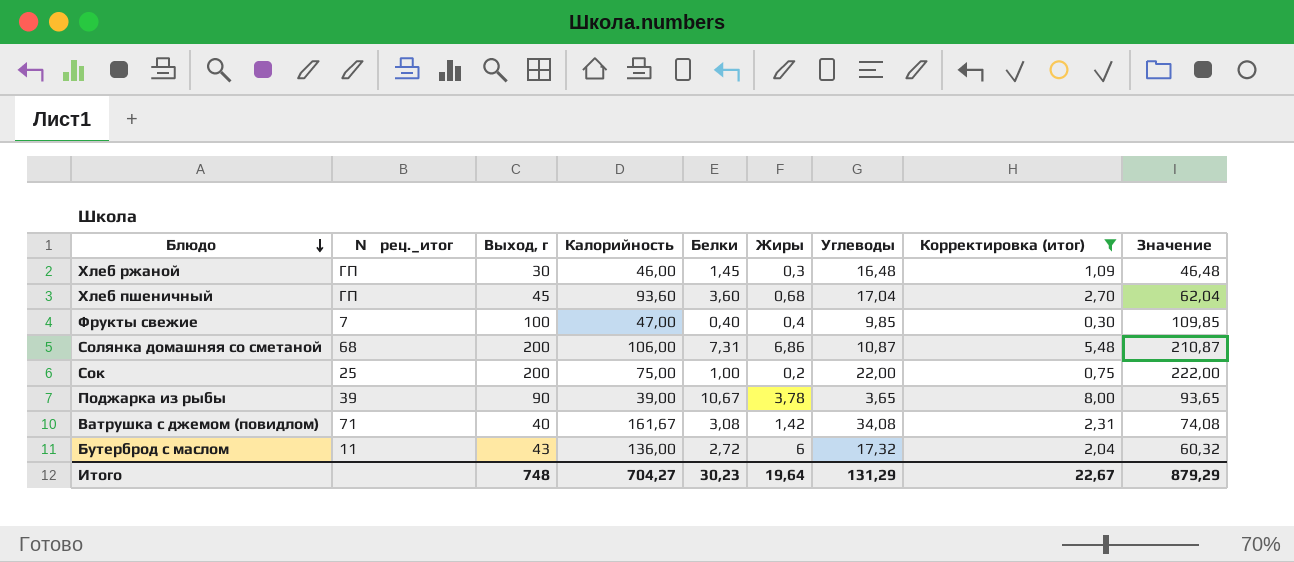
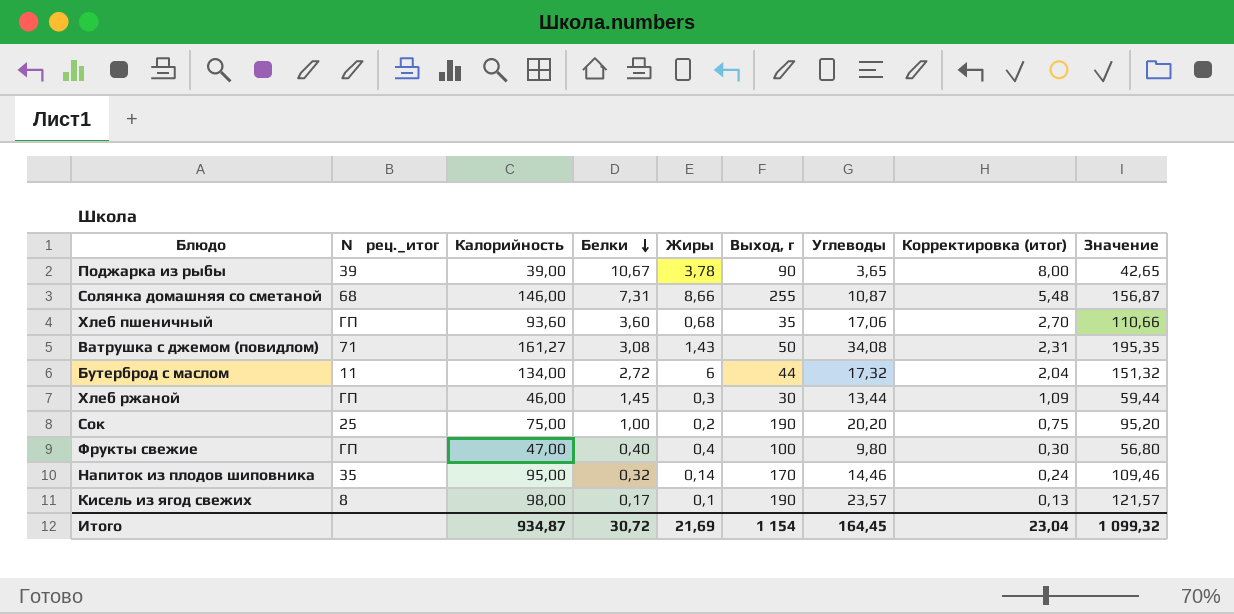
filter: Корректировка (итог) >= 0,30 -> none
row order: Блюдо descending -> Белки descending
column Выход, г | position: 3 -> 6
column Значение | formula: [Выход, г] + [Углеводы] -> [Калорийность] + [Углеводы]
Солянка домашняя со сметаной | Калорийность: 106,00 -> 146,00
Солянка домашняя со сметаной | Жиры: 6,86 -> 8,66
Солянка домашняя со сметаной | Выход, г: 200 -> 255
Хлеб пшеничный | Выход, г: 45 -> 35
Хлеб пшеничный | Углеводы: 17,04 -> 17,06
Ватрушка с джемом (повидлом) | Калорийность: 161,67 -> 161,27
Ватрушка с джемом (повидлом) | Жиры: 1,42 -> 1,43
Ватрушка с джемом (повидлом) | Выход, г: 40 -> 50
Бутерброд с маслом | Калорийность: 136,00 -> 134,00
Бутерброд с маслом | Выход, г: 43 -> 44
Хлеб ржаной | Углеводы: 16,48 -> 13,44
Сок | Выход, г: 200 -> 190
Сок | Углеводы: 22,00 -> 20,20
Фрукты свежие | № рец._итог: 7 -> ГП
Фрукты свежие | Углеводы: 9,85 -> 9,80
Итого | Калорийность: 704,27 -> 934,87
Итого | Белки: 30,23 -> 30,72
Итого | Жиры: 19,64 -> 21,69
Итого | Выход, г: 748 -> 1 154
Итого | Углеводы: 131,29 -> 164,45
Итого | Корректировка (итог): 22,67 -> 23,04
Итого | Значение: 879,29 -> 1 099,32

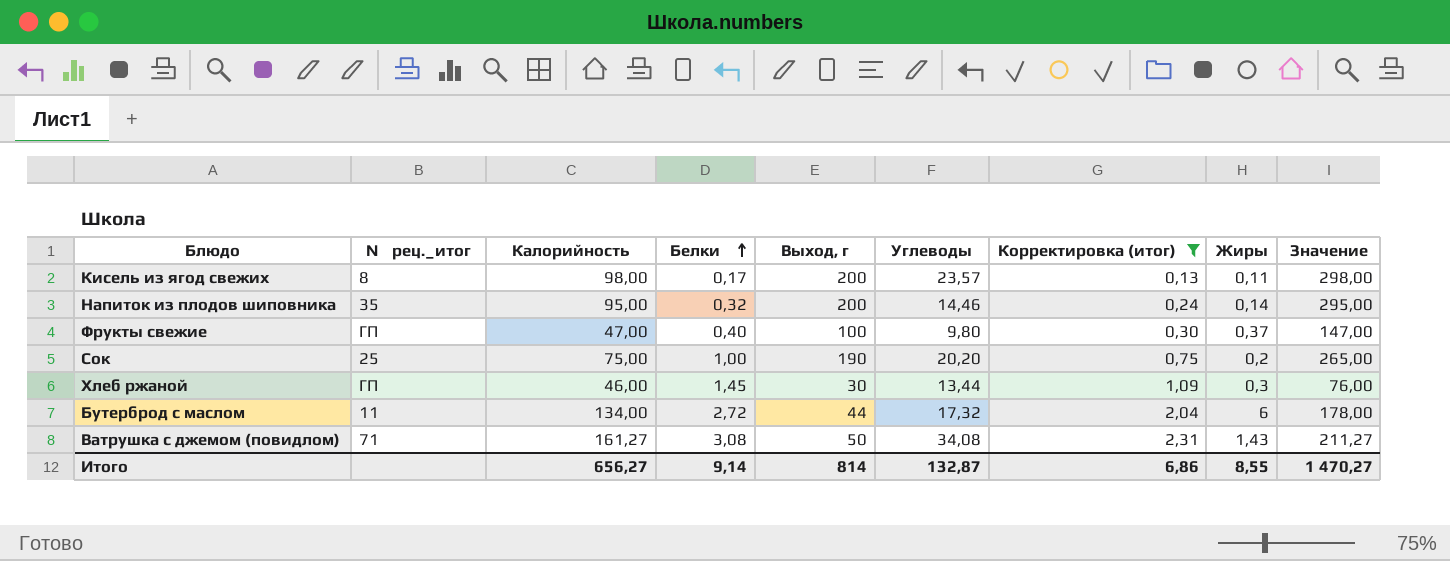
filter: none -> Корректировка (итог) <= 2,31
row order: Белки descending -> Белки ascending
column Жиры | position: 5 -> 8
column Значение | formula: [Калорийность] + [Углеводы] -> [Калорийность] + [Выход, г]
Кисель из ягод свежих | Выход, г: 190 -> 200
Кисель из ягод свежих | Жиры: 0,1 -> 0,11
Напиток из плодов шиповника | Выход, г: 170 -> 200
Фрукты свежие | Жиры: 0,4 -> 0,37
Итого | Калорийность: 934,87 -> 656,27
Итого | Белки: 30,72 -> 9,14
Итого | Выход, г: 1 154 -> 814
Итого | Углеводы: 164,45 -> 132,87
Итого | Корректировка (итог): 23,04 -> 6,86
Итого | Жиры: 21,69 -> 8,55
Итого | Значение: 1 099,32 -> 1 470,27

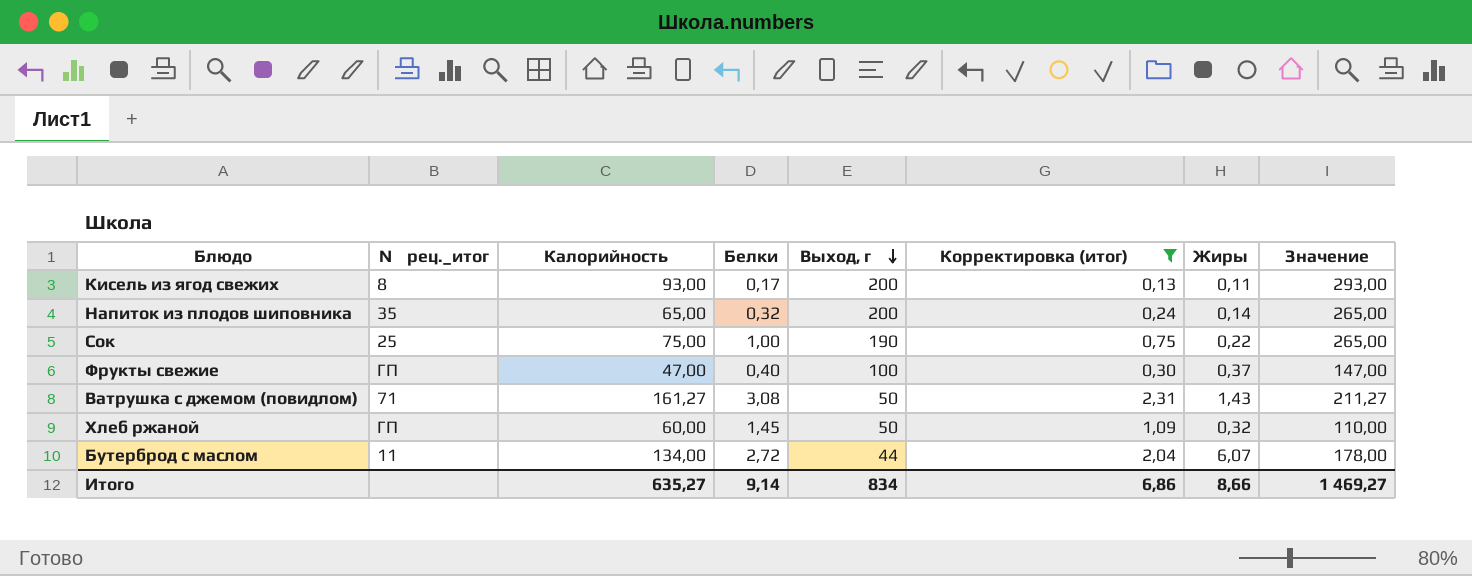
row order: Белки ascending -> Выход, г descending
column Углеводы | position: 6 -> none
Кисель из ягод свежих | Калорийность: 98,00 -> 93,00
Кисель из ягод свежих | Значение: 298,00 -> 293,00
Напиток из плодов шиповника | Калорийность: 95,00 -> 65,00
Напиток из плодов шиповника | Значение: 295,00 -> 265,00
Сок | Жиры: 0,2 -> 0,22
Хлеб ржаной | Калорийность: 46,00 -> 60,00
Хлеб ржаной | Выход, г: 30 -> 50
Хлеб ржаной | Жиры: 0,3 -> 0,32
Хлеб ржаной | Значение: 76,00 -> 110,00
Бутерброд с маслом | Жиры: 6 -> 6,07
Итого | Калорийность: 656,27 -> 635,27
Итого | Выход, г: 814 -> 834
Итого | Жиры: 8,55 -> 8,66
Итого | Значение: 1 470,27 -> 1 469,27

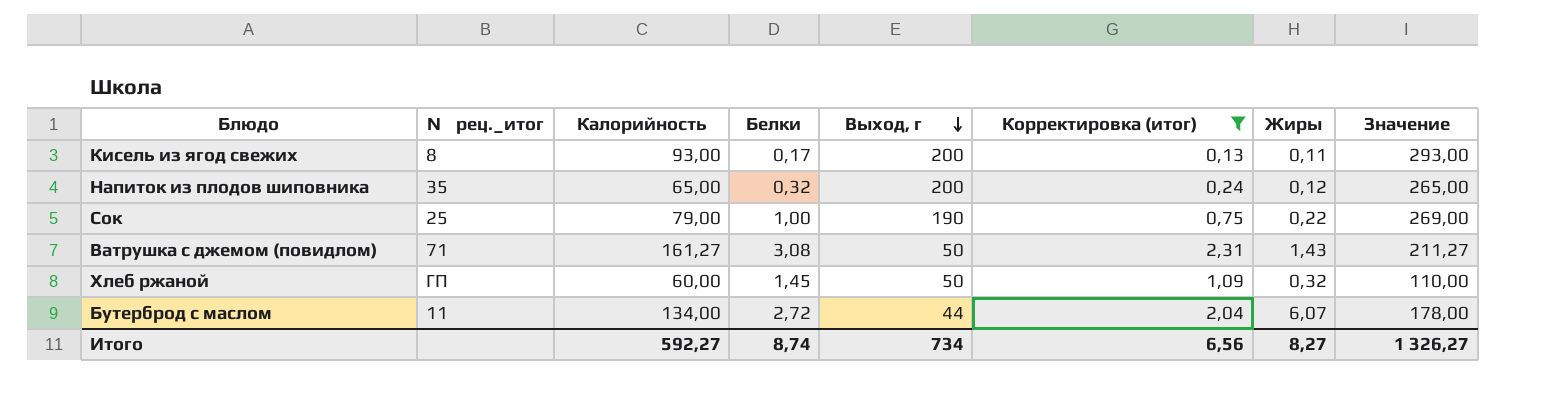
row Фрукты свежие: ГП | 47,00 | 0,40 | 100 | 0,30 | 0,37 | 147,00 -> none
Напиток из плодов шиповника | Жиры: 0,14 -> 0,12
Сок | Калорийность: 75,00 -> 79,00
Сок | Значение: 265,00 -> 269,00
Итого | Калорийность: 635,27 -> 592,27
Итого | Белки: 9,14 -> 8,74
Итого | Выход, г: 834 -> 734
Итого | Корректировка (итог): 6,86 -> 6,56
Итого | Жиры: 8,66 -> 8,27
Итого | Значение: 1 469,27 -> 1 326,27

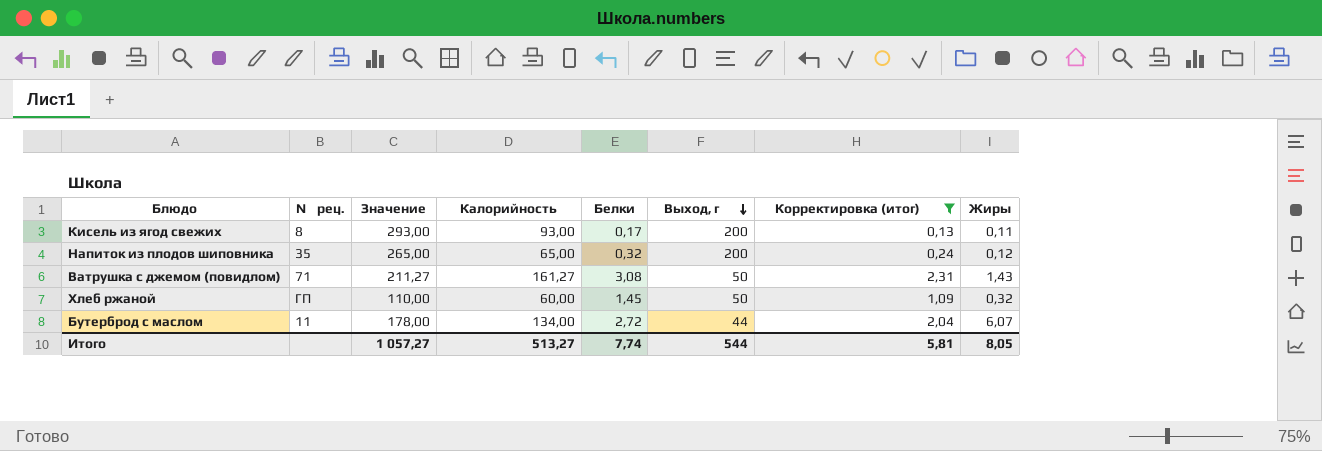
column name: № рец._итог -> № рец.
column Значение | position: 8 -> 3
row Сок: 25 | 79,00 | 1,00 | 190 | 0,75 | 0,22 | 269,00 -> none
Итого | Значение: 1 326,27 -> 1 057,27
Итого | Калорийность: 592,27 -> 513,27
Итого | Белки: 8,74 -> 7,74
Итого | Выход, г: 734 -> 544
Итого | Корректировка (итог): 6,56 -> 5,81
Итого | Жиры: 8,27 -> 8,05

